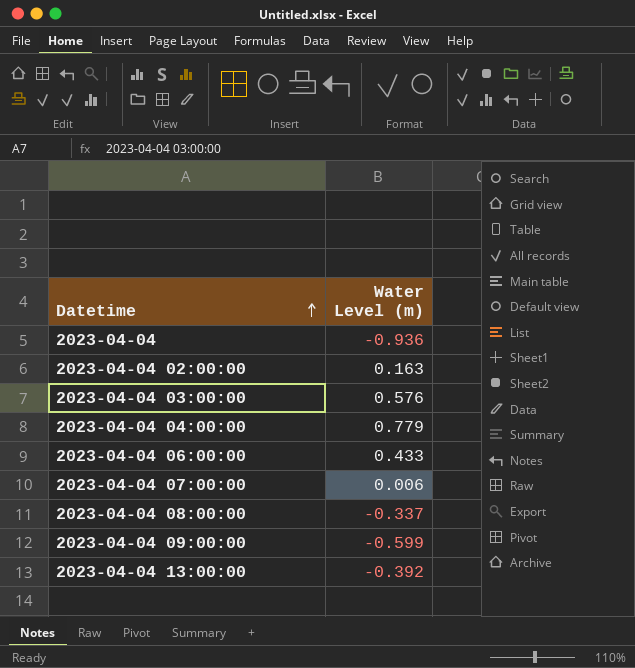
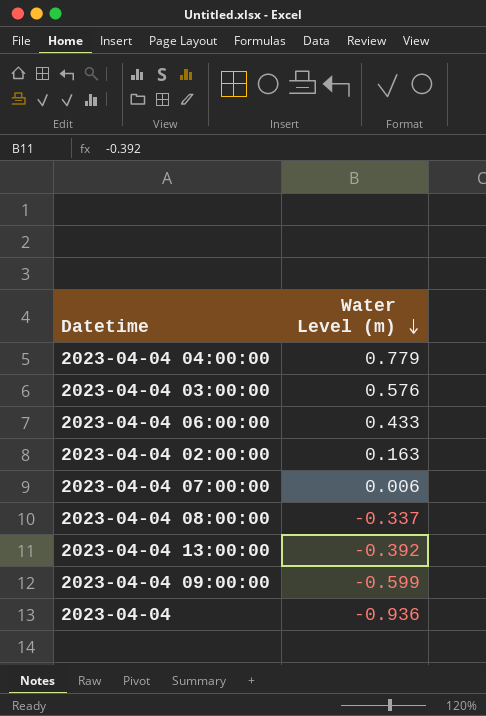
row order: Datetime ascending -> Water Level (m) descending

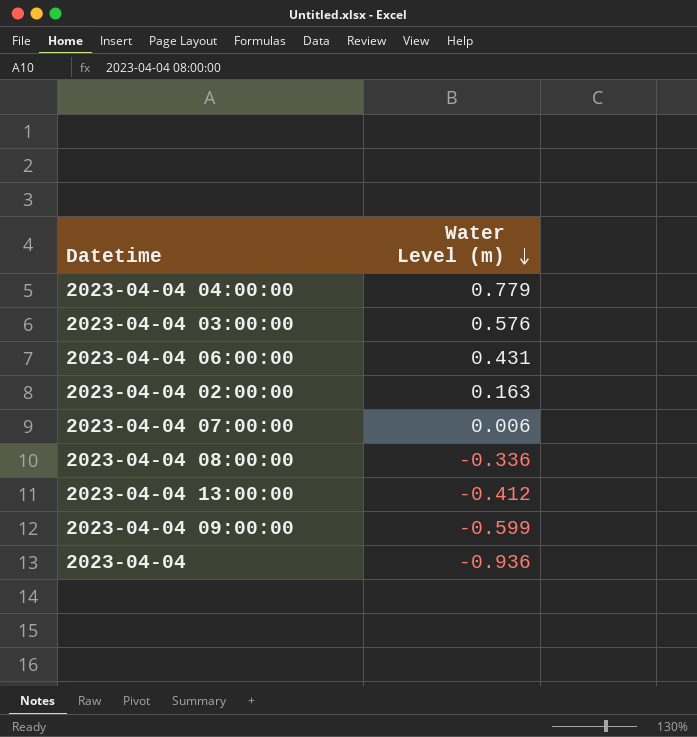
2023-04-04 06:00:00 | Water Level (m): 0.433 -> 0.431
2023-04-04 08:00:00 | Water Level (m): -0.337 -> -0.336
2023-04-04 13:00:00 | Water Level (m): -0.392 -> -0.412

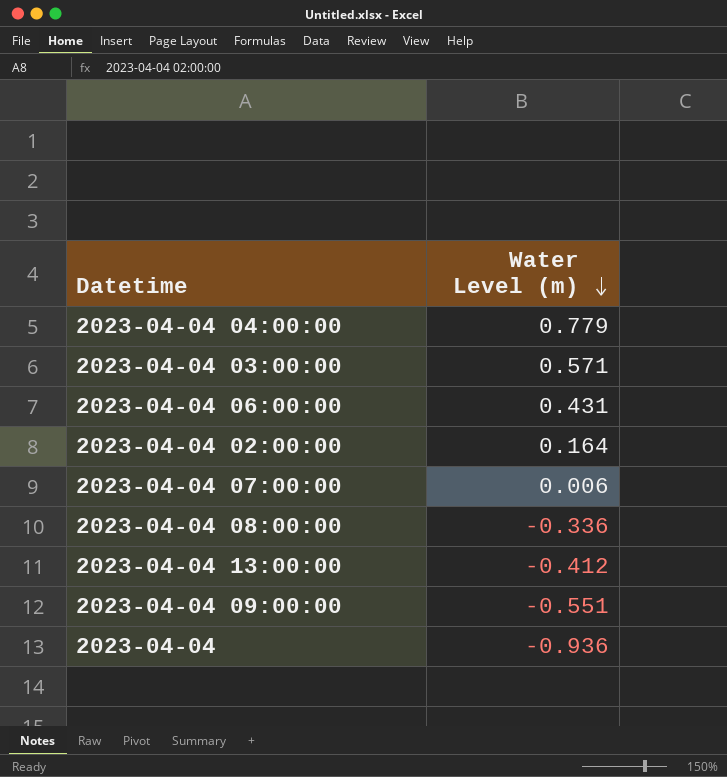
2023-04-04 03:00:00 | Water Level (m): 0.576 -> 0.571
2023-04-04 02:00:00 | Water Level (m): 0.163 -> 0.164
2023-04-04 09:00:00 | Water Level (m): -0.599 -> -0.551

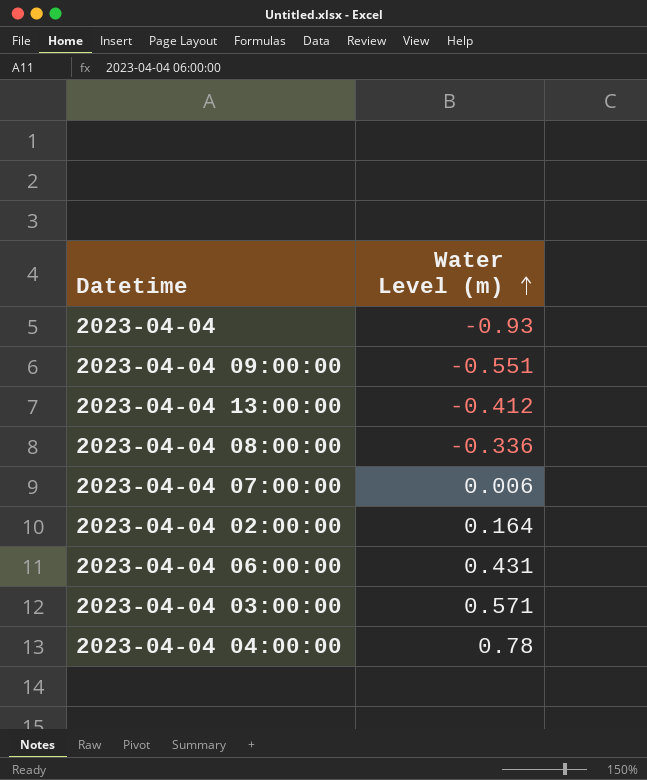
row order: Water Level (m) descending -> Water Level (m) ascending
2023-04-04 | Water Level (m): -0.936 -> -0.93
2023-04-04 04:00:00 | Water Level (m): 0.779 -> 0.78

